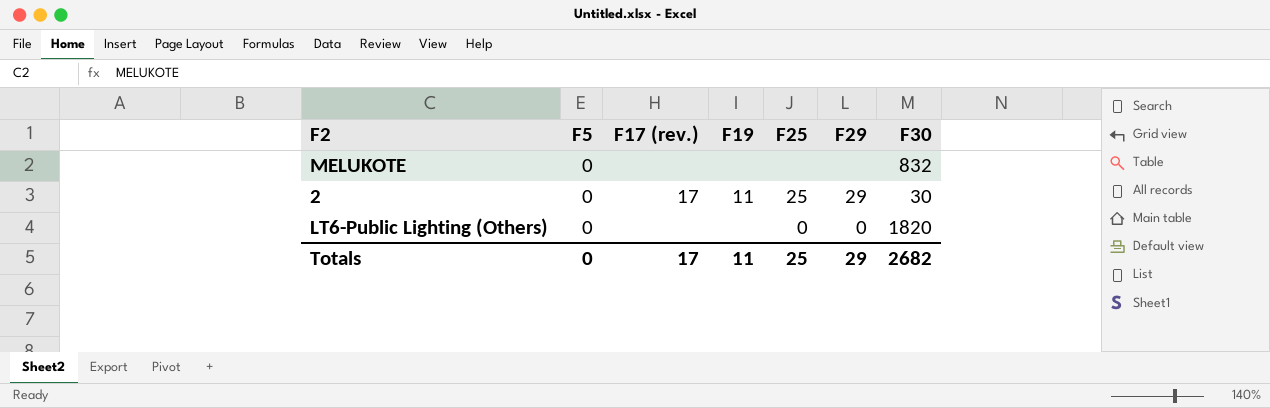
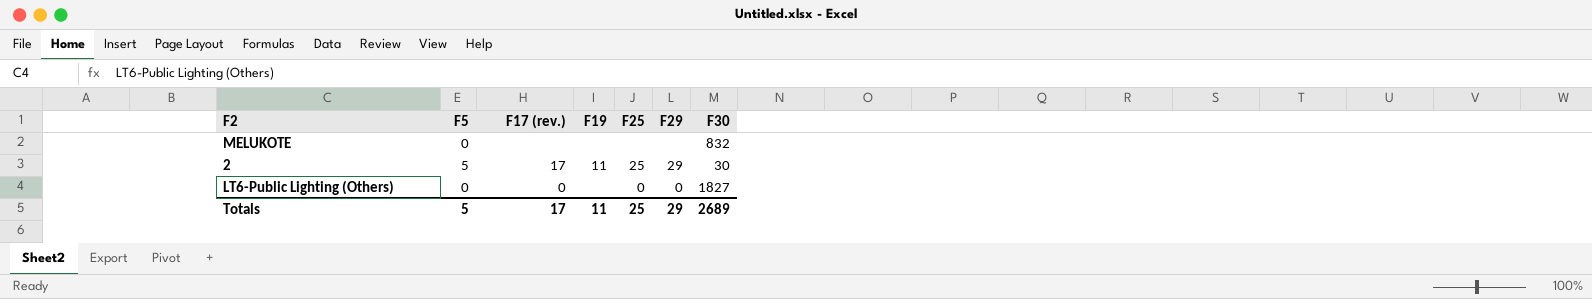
2 | F5: 0 -> 5
LT6-Public Lighting (Others) | F17 (rev.): none -> 0
LT6-Public Lighting (Others) | F30: 1820 -> 1827
Totals | F5: 0 -> 5
Totals | F30: 2682 -> 2689

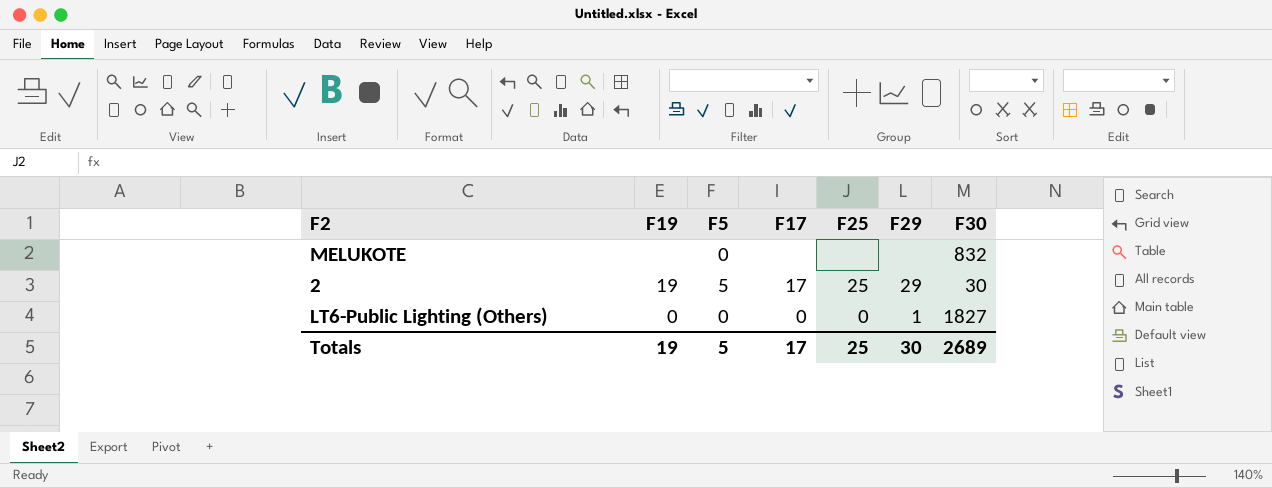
column F19 | position: 4 -> 2
column name: F17 (rev.) -> F17
2 | F19: 11 -> 19
LT6-Public Lighting (Others) | F19: none -> 0
LT6-Public Lighting (Others) | F29: 0 -> 1
Totals | F19: 11 -> 19
Totals | F29: 29 -> 30

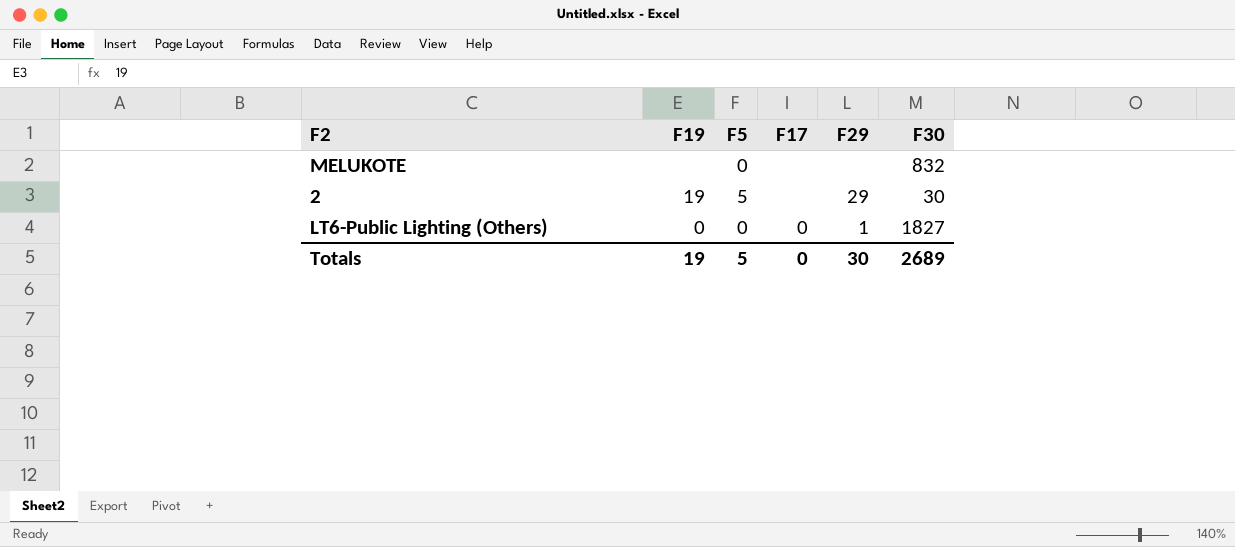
column F25 | position: 5 -> none
2 | F17: 17 -> none
Totals | F17: 17 -> 0

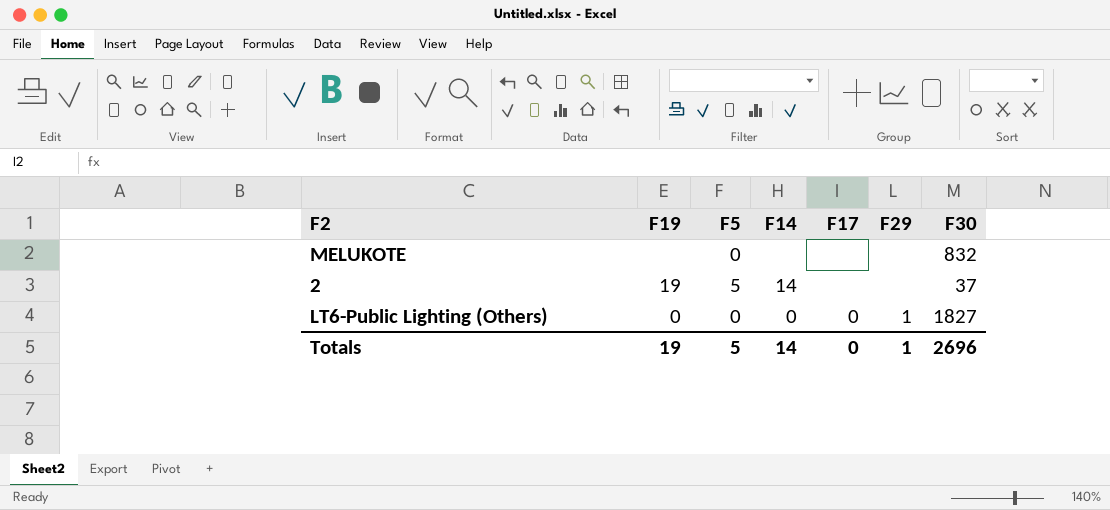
column F14 | position: none -> 4
2 | F29: 29 -> none
2 | F30: 30 -> 37
Totals | F29: 30 -> 1
Totals | F30: 2689 -> 2696

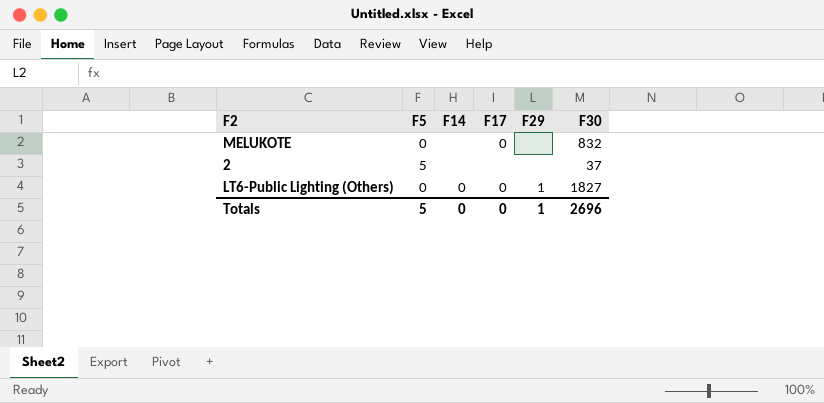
column F19 | position: 2 -> none
MELUKOTE | F17: none -> 0
2 | F14: 14 -> none
Totals | F14: 14 -> 0

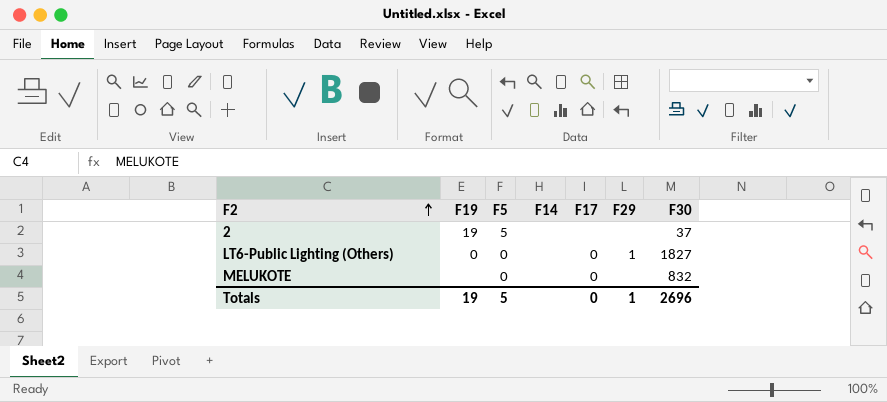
row order: none -> F2 ascending
column F19 | position: none -> 2
LT6-Public Lighting (Others) | F14: 0 -> none
Totals | F14: 0 -> none

